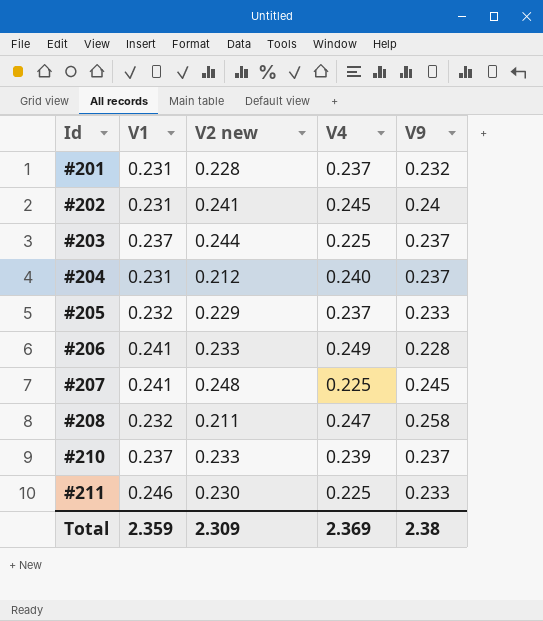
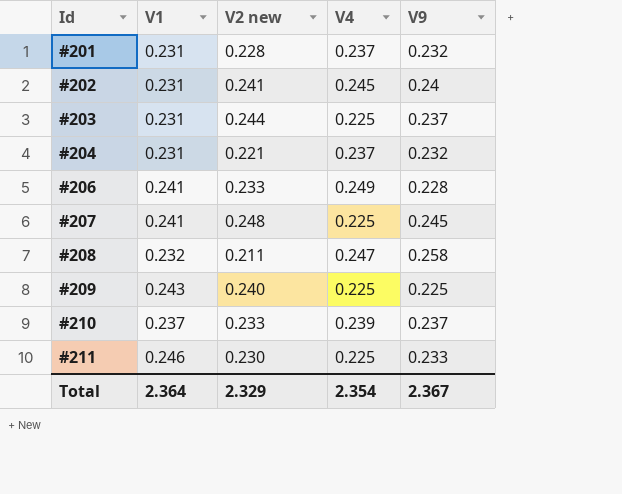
row #205: 0.232 | 0.229 | 0.237 | 0.233 -> none
#203 | V1: 0.237 -> 0.231
#204 | V2 new: 0.212 -> 0.221
#204 | V4: 0.240 -> 0.237
#204 | V9: 0.237 -> 0.232
row #209: none -> 0.243 | 0.240 | 0.225 | 0.225
Total | V1: 2.359 -> 2.364
Total | V2 new: 2.309 -> 2.329
Total | V4: 2.369 -> 2.354
Total | V9: 2.38 -> 2.367

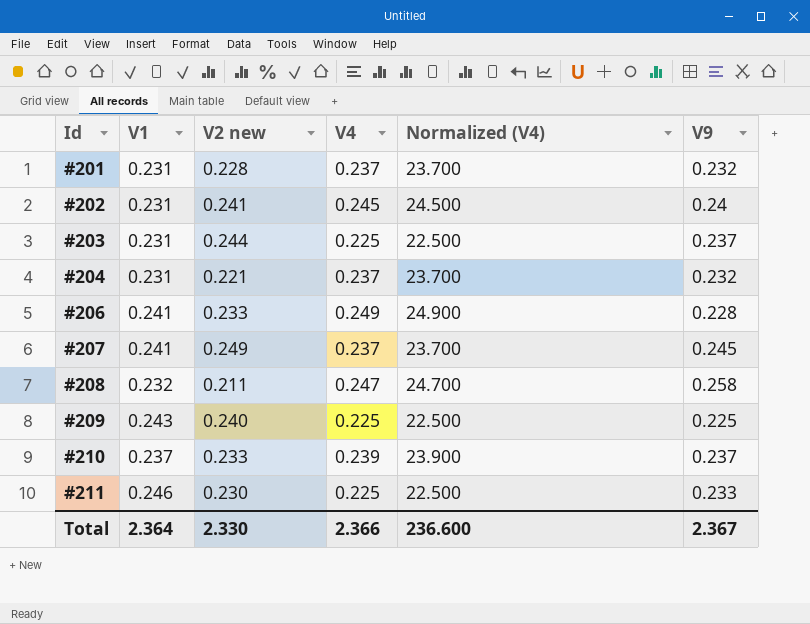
column Normalized (V4) | formula: none -> [V4] * 100
#207 | V2 new: 0.248 -> 0.249
#207 | V4: 0.225 -> 0.237
Total | V2 new: 2.329 -> 2.330
Total | V4: 2.354 -> 2.366

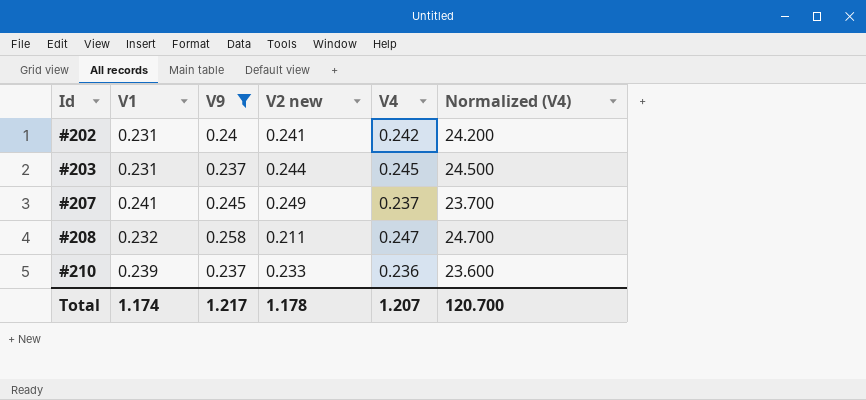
filter: none -> V9 >= 0.237
column V9 | position: 6 -> 3
#202 | V4: 0.245 -> 0.242
#202 | Normalized (V4): 24.500 -> 24.200
#203 | V4: 0.225 -> 0.245
#203 | Normalized (V4): 22.500 -> 24.500
#210 | V1: 0.237 -> 0.239
#210 | V4: 0.239 -> 0.236
#210 | Normalized (V4): 23.900 -> 23.600
Total | V1: 2.364 -> 1.174
Total | V9: 2.367 -> 1.217
Total | V2 new: 2.330 -> 1.178
Total | V4: 2.366 -> 1.207
Total | Normalized (V4): 236.600 -> 120.700

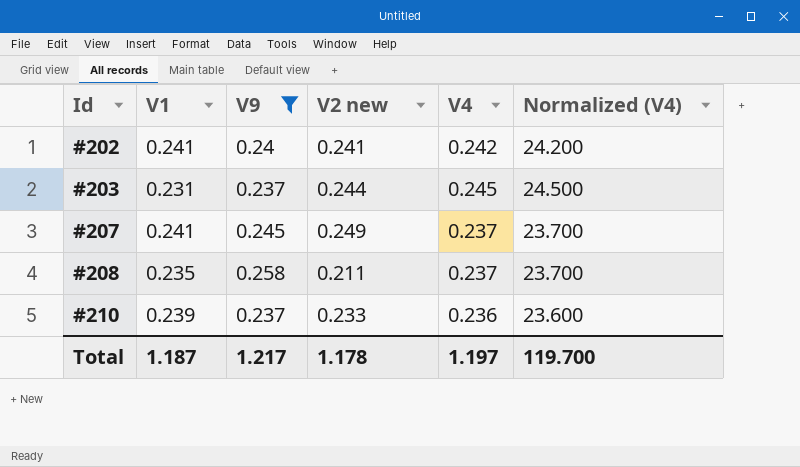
#202 | V1: 0.231 -> 0.241
#208 | V1: 0.232 -> 0.235
#208 | V4: 0.247 -> 0.237
#208 | Normalized (V4): 24.700 -> 23.700
Total | V1: 1.174 -> 1.187
Total | V4: 1.207 -> 1.197
Total | Normalized (V4): 120.700 -> 119.700

